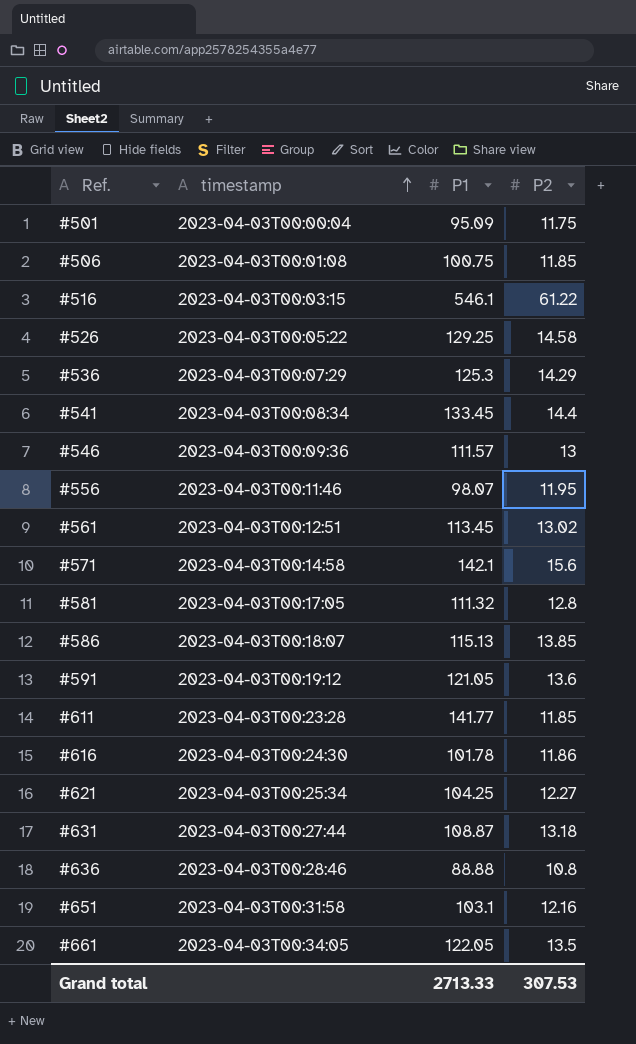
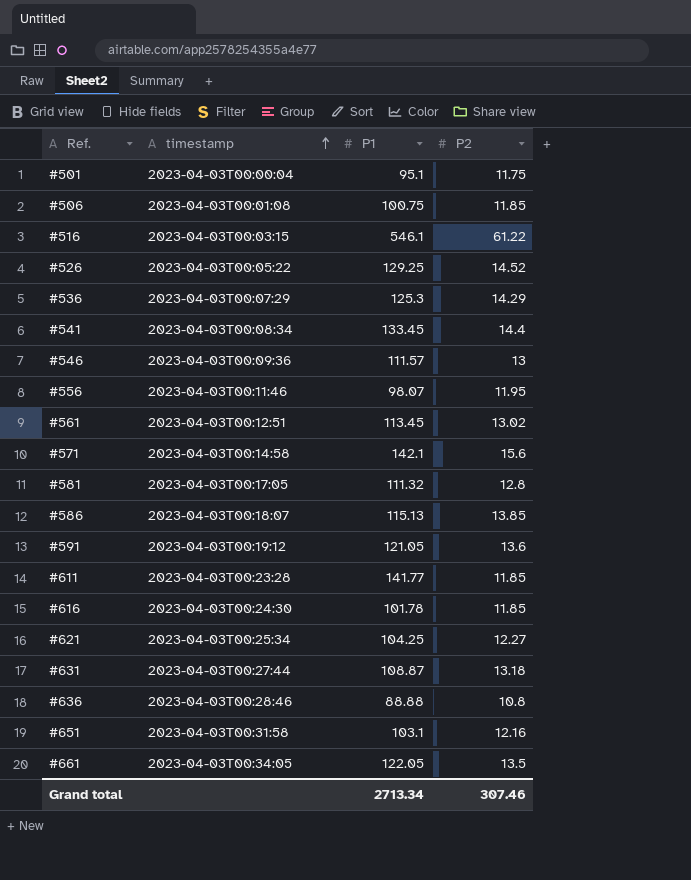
#501 | P1: 95.09 -> 95.1
#526 | P2: 14.58 -> 14.52
#616 | P2: 11.86 -> 11.85
Grand total | P1: 2713.33 -> 2713.34
Grand total | P2: 307.53 -> 307.46

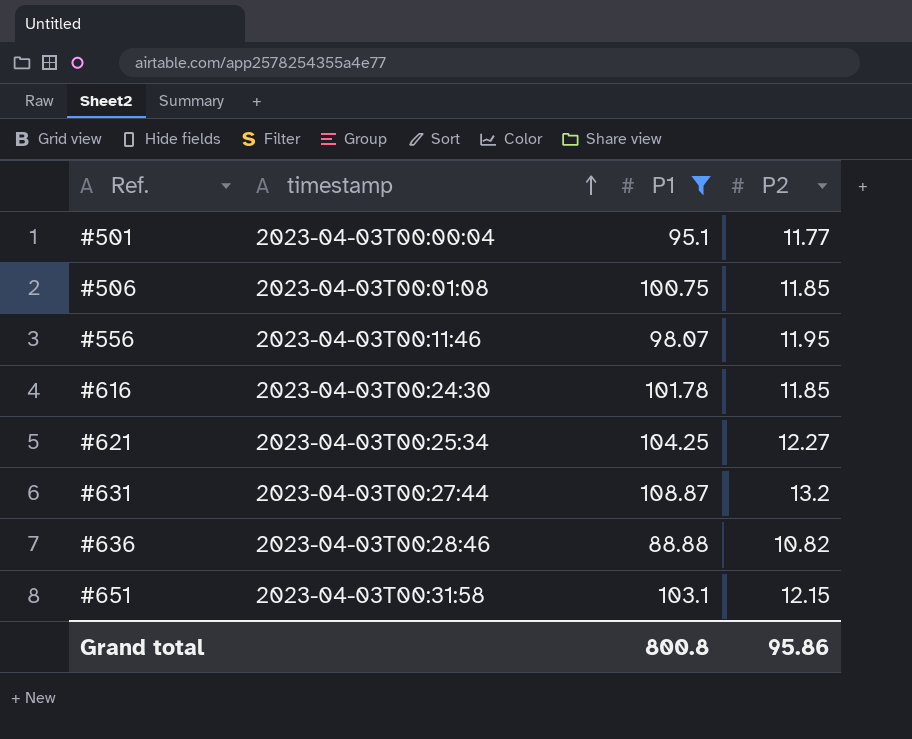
filter: none -> P1 <= 108.87
#501 | P2: 11.75 -> 11.77
#631 | P2: 13.18 -> 13.2
#636 | P2: 10.8 -> 10.82
#651 | P2: 12.16 -> 12.15
Grand total | P1: 2713.34 -> 800.8
Grand total | P2: 307.46 -> 95.86

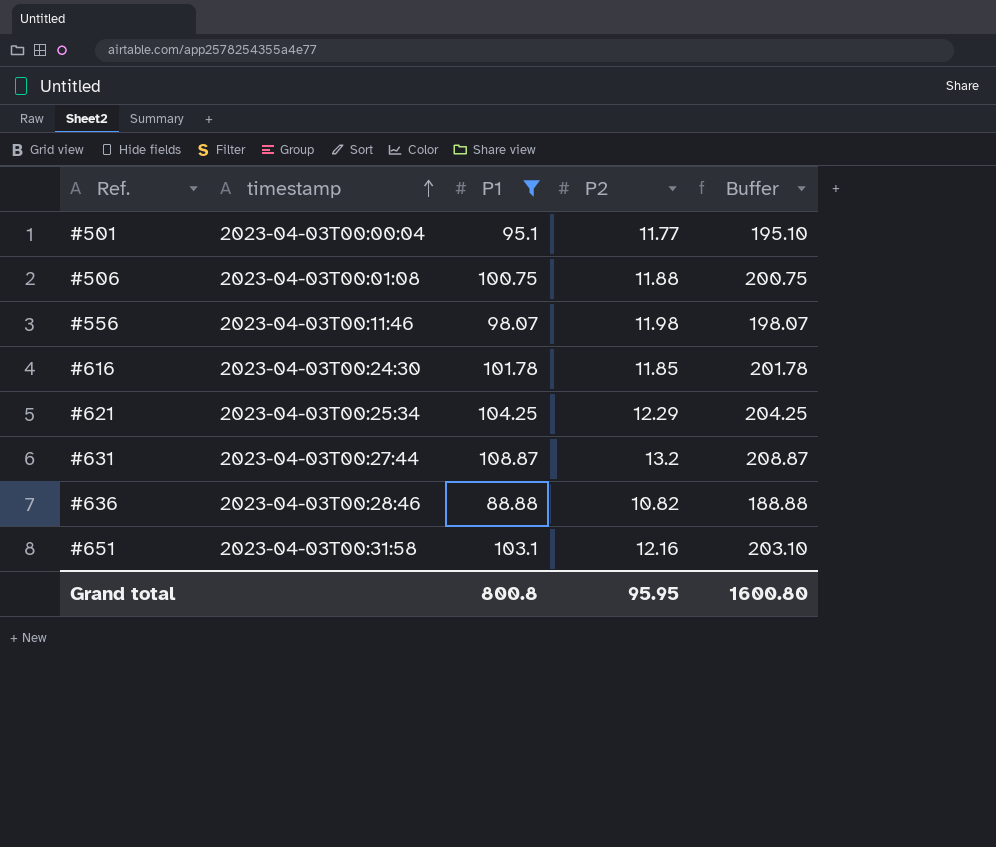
column Buffer | formula: none -> [P1] + 100
#506 | P2: 11.85 -> 11.88
#556 | P2: 11.95 -> 11.98
#621 | P2: 12.27 -> 12.29
#651 | P2: 12.15 -> 12.16
Grand total | P2: 95.86 -> 95.95

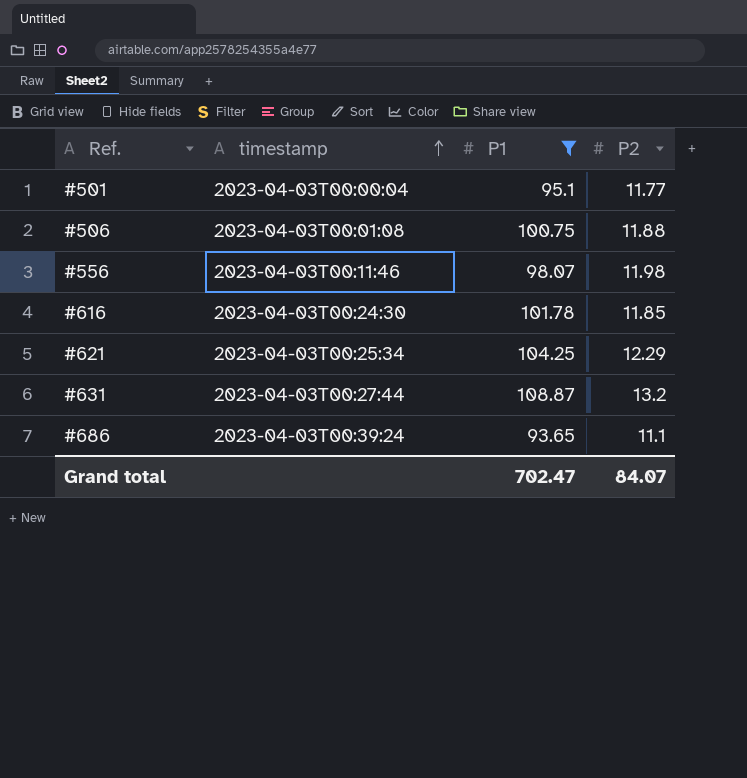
column Buffer | formula: [P1] + 100 -> none
row #636: 2023-04-03T00:28:46 | 88.88 | 10.82 | 188.88 -> none
row #651: 2023-04-03T00:31:58 | 103.1 | 12.16 | 203.10 -> none
row #686: none -> 2023-04-03T00:39:24 | 93.65 | 11.1
Grand total | P1: 800.8 -> 702.47
Grand total | P2: 95.95 -> 84.07

